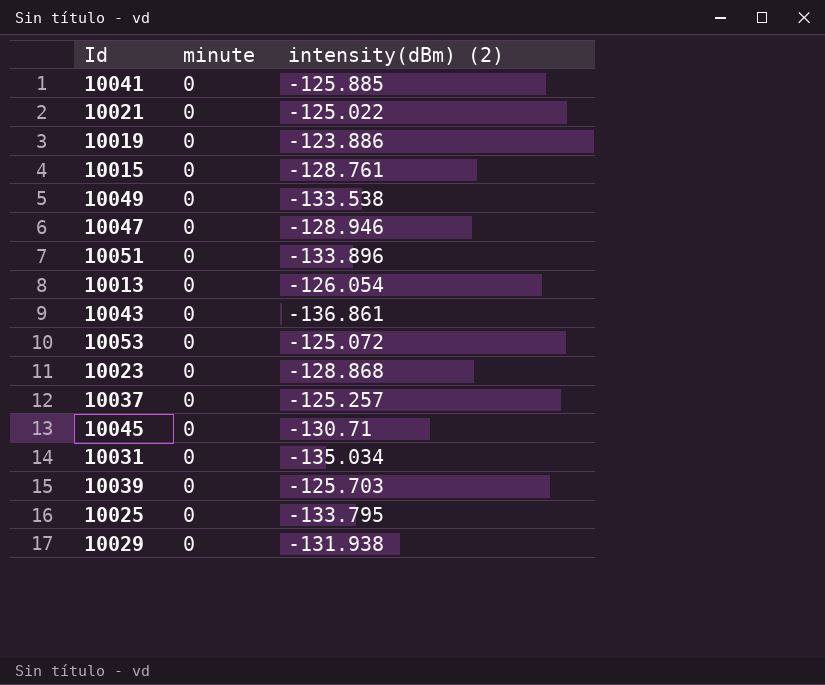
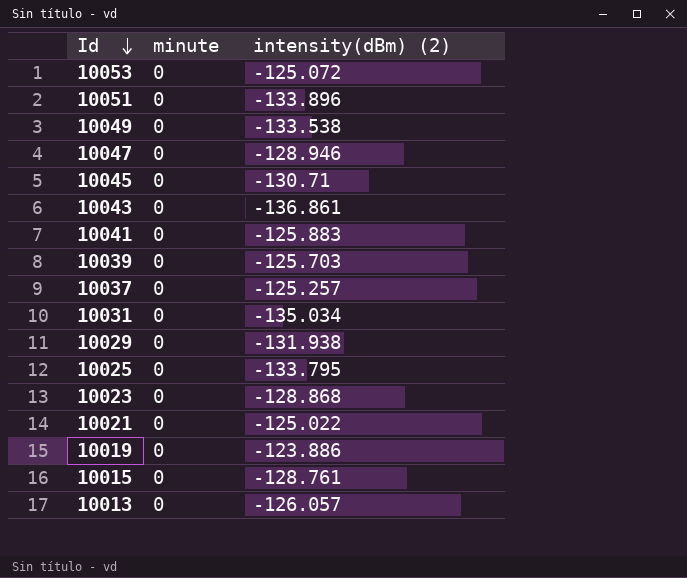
row order: none -> Id descending
10041 | intensity(dBm) (2): -125.885 -> -125.883
10013 | intensity(dBm) (2): -126.054 -> -126.057

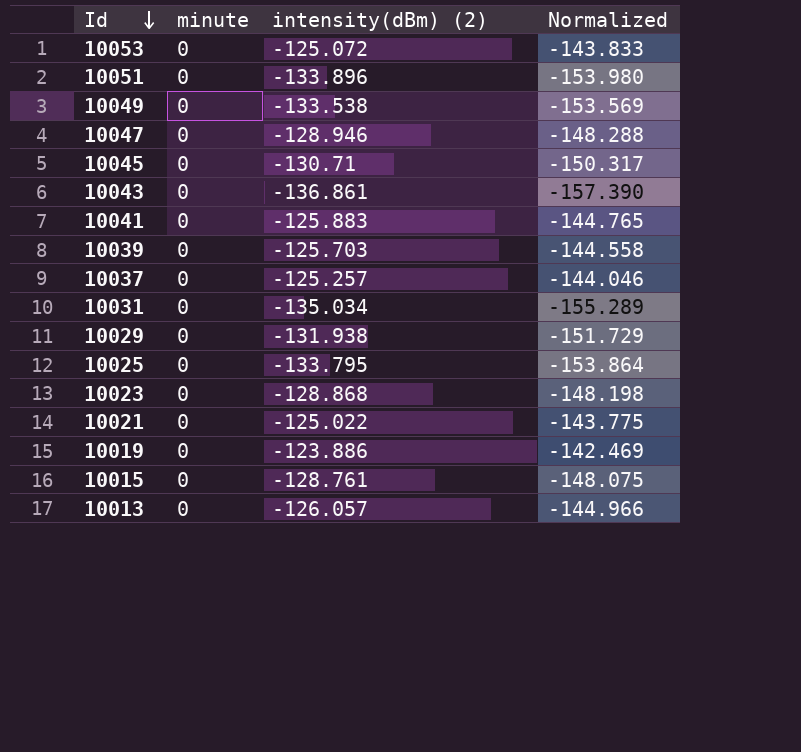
column Normalized | formula: none -> [intensity(dBm) (2)] * 1.15

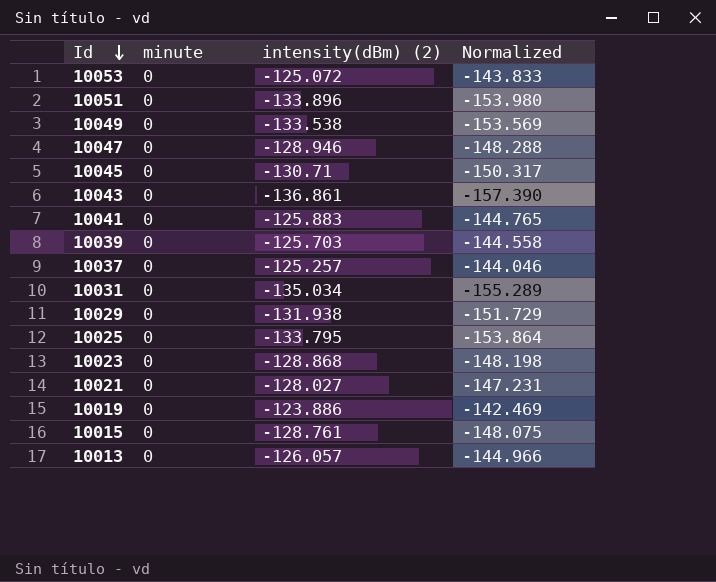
10021 | intensity(dBm) (2): -125.022 -> -128.027
10021 | Normalized: -143.775 -> -147.231

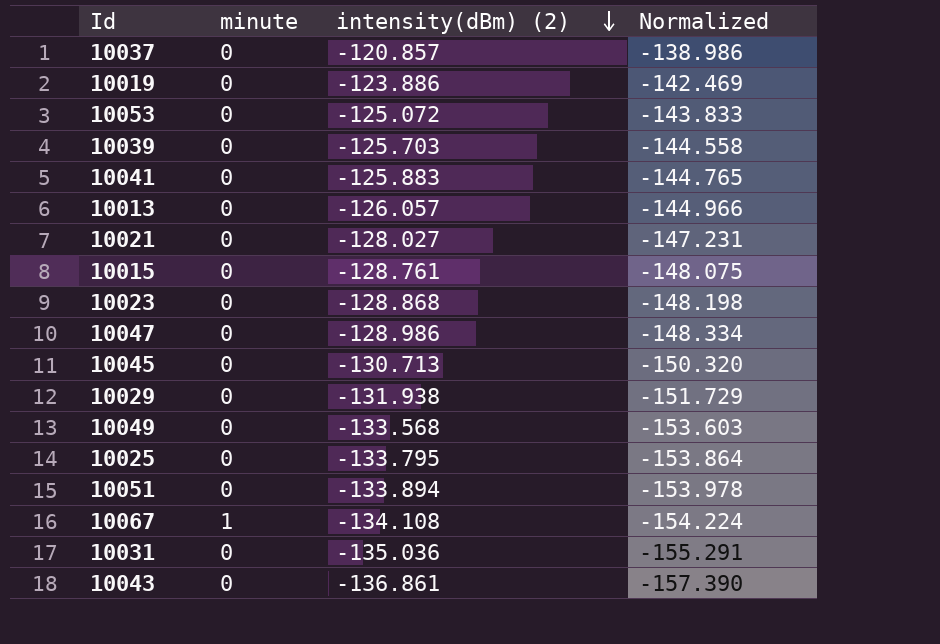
row order: Id descending -> intensity(dBm) (2) descending
10037 | intensity(dBm) (2): -125.257 -> -120.857
10037 | Normalized: -144.046 -> -138.986
10047 | intensity(dBm) (2): -128.946 -> -128.986
10047 | Normalized: -148.288 -> -148.334
10045 | intensity(dBm) (2): -130.71 -> -130.713
10045 | Normalized: -150.317 -> -150.320
10049 | intensity(dBm) (2): -133.538 -> -133.568
10049 | Normalized: -153.569 -> -153.603
10051 | intensity(dBm) (2): -133.896 -> -133.894
10051 | Normalized: -153.980 -> -153.978
row 10067: none -> 1 | -134.108 | -154.224
10031 | intensity(dBm) (2): -135.034 -> -135.036
10031 | Normalized: -155.289 -> -155.291

